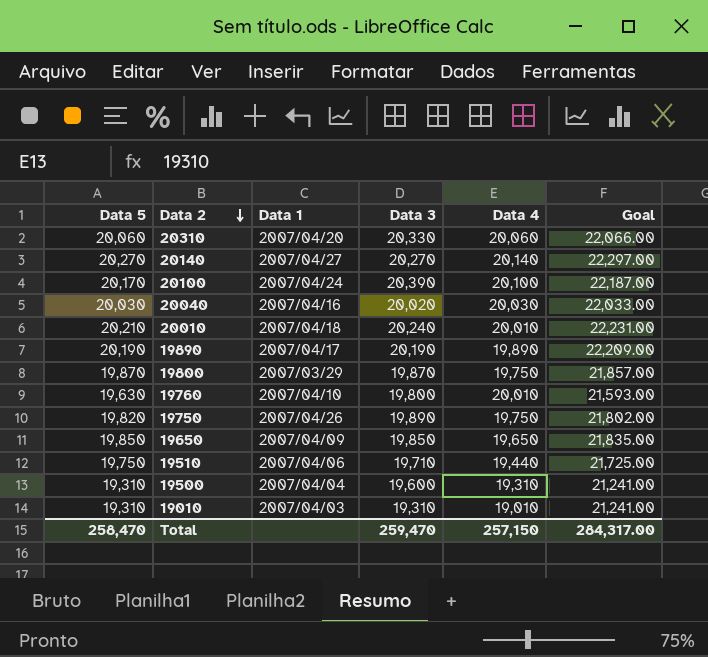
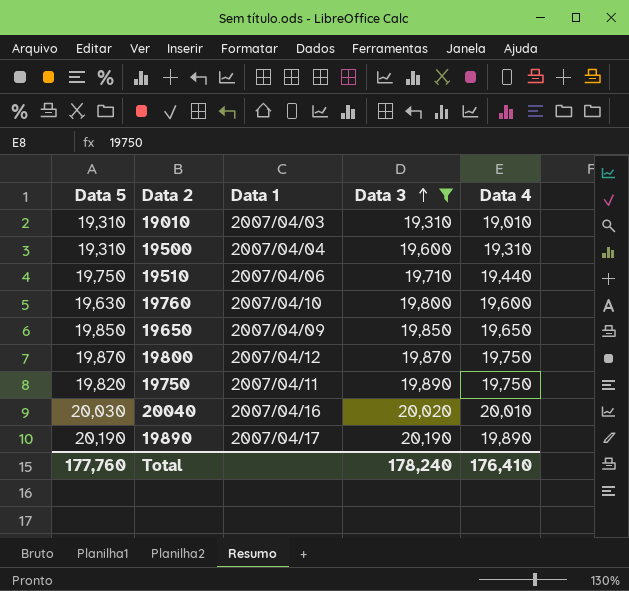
filter: none -> Data 3 <= 20,190
row order: Data 2 descending -> Data 3 ascending
column Goal | formula: [Data 5] * 1.1 -> none
19760 | Data 4: 20,010 -> 19,600
19800 | Data 1: 2007/03/29 -> 2007/04/12
19750 | Data 1: 2007/04/26 -> 2007/04/11
20040 | Data 4: 20,030 -> 20,010
Total | Data 5: 258,470 -> 177,760
Total | Data 3: 259,470 -> 178,240
Total | Data 4: 257,150 -> 176,410

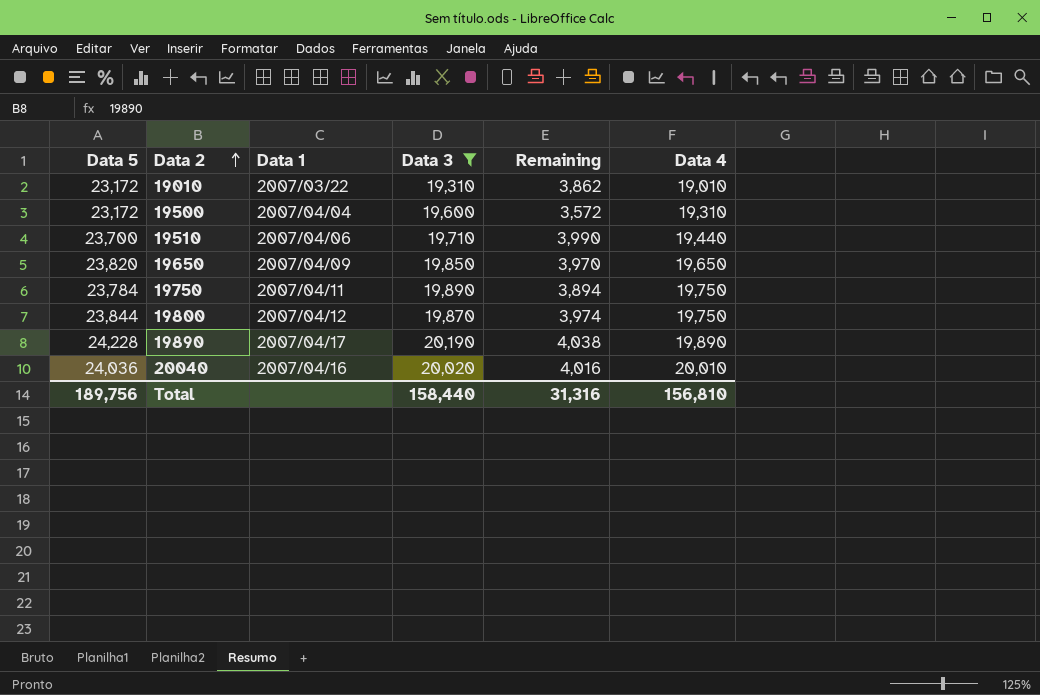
row order: Data 3 ascending -> Data 2 ascending
column Remaining | formula: none -> [Data 5] - [Data 3]
row 19760: 19,630 | 2007/04/10 | 19,800 | 19,600 -> none
19010 | Data 5: 19,310 -> 23,172
19010 | Data 1: 2007/04/03 -> 2007/03/22
19500 | Data 5: 19,310 -> 23,172
19510 | Data 5: 19,750 -> 23,700
19650 | Data 5: 19,850 -> 23,820
19750 | Data 5: 19,820 -> 23,784
19800 | Data 5: 19,870 -> 23,844
19890 | Data 5: 20,190 -> 24,228
20040 | Data 5: 20,030 -> 24,036
Total | Data 5: 177,760 -> 189,756
Total | Data 3: 178,240 -> 158,440
Total | Data 4: 176,410 -> 156,810

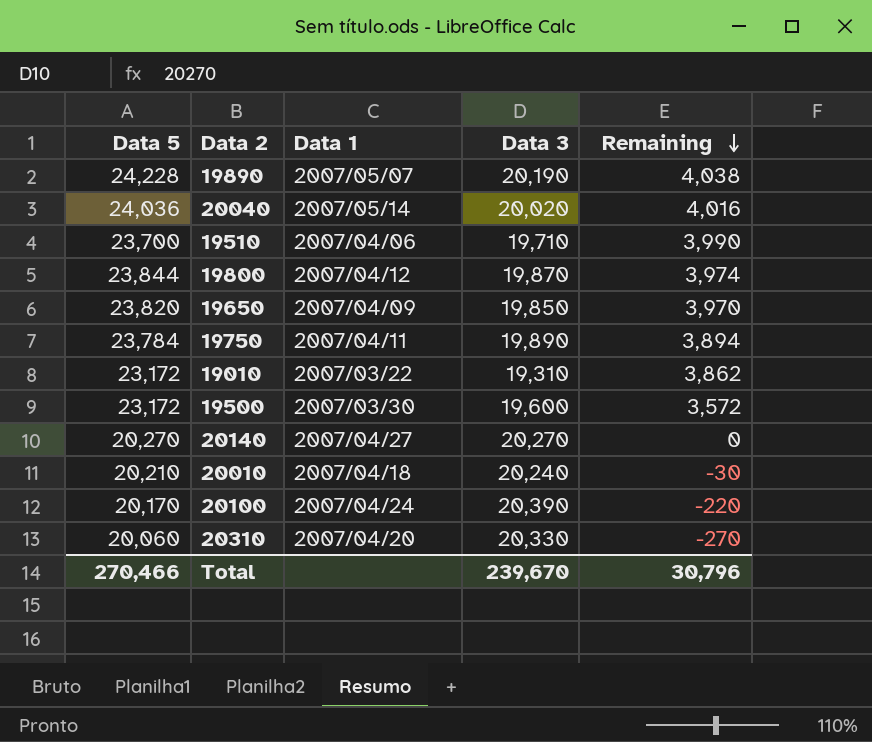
filter: Data 3 <= 20,190 -> none
row order: Data 2 ascending -> Remaining descending
column Data 4 | position: 6 -> none
19890 | Data 1: 2007/04/17 -> 2007/05/07
20040 | Data 1: 2007/04/16 -> 2007/05/14
19500 | Data 1: 2007/04/04 -> 2007/03/30
Total | Data 5: 189,756 -> 270,466
Total | Data 3: 158,440 -> 239,670
Total | Remaining: 31,316 -> 30,796

